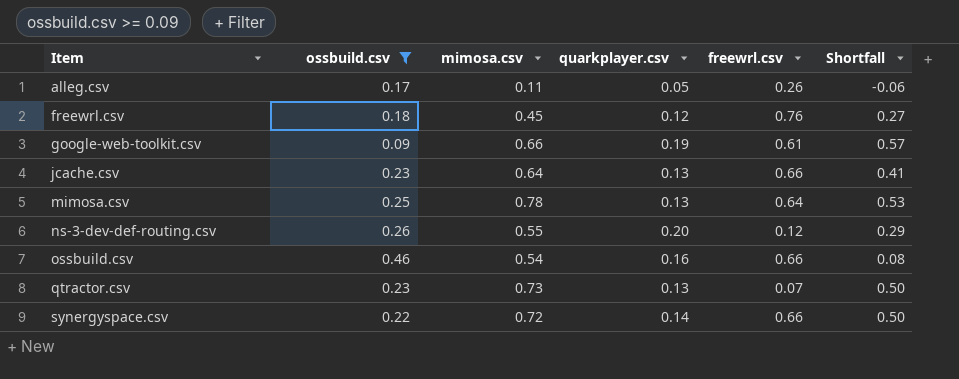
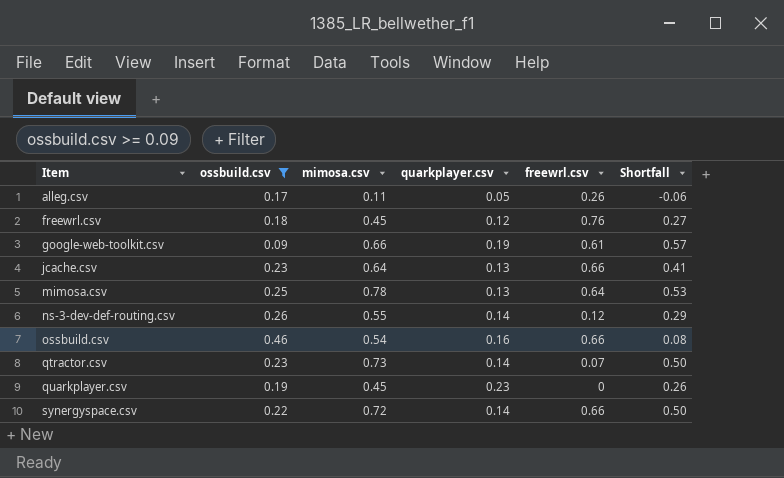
ns-3-dev-def-routing.csv | quarkplayer.csv: 0.20 -> 0.14
qtractor.csv | quarkplayer.csv: 0.13 -> 0.14
row quarkplayer.csv: none -> 0.19 | 0.45 | 0.23 | 0 | 0.26

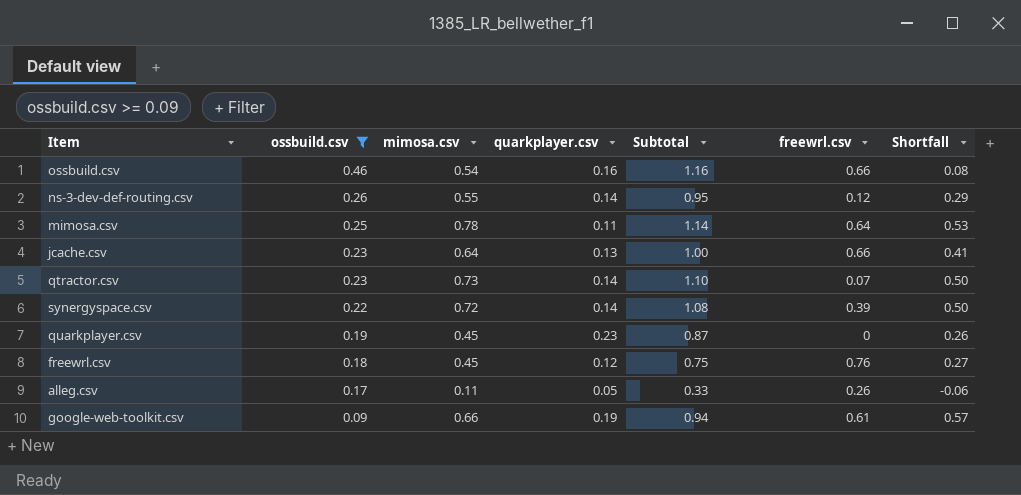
row order: Item ascending -> ossbuild.csv descending
column Subtotal | formula: none -> [ossbuild.csv] + [mimosa.csv] + [quarkplayer.csv]
mimosa.csv | quarkplayer.csv: 0.13 -> 0.11
synergyspace.csv | freewrl.csv: 0.66 -> 0.39

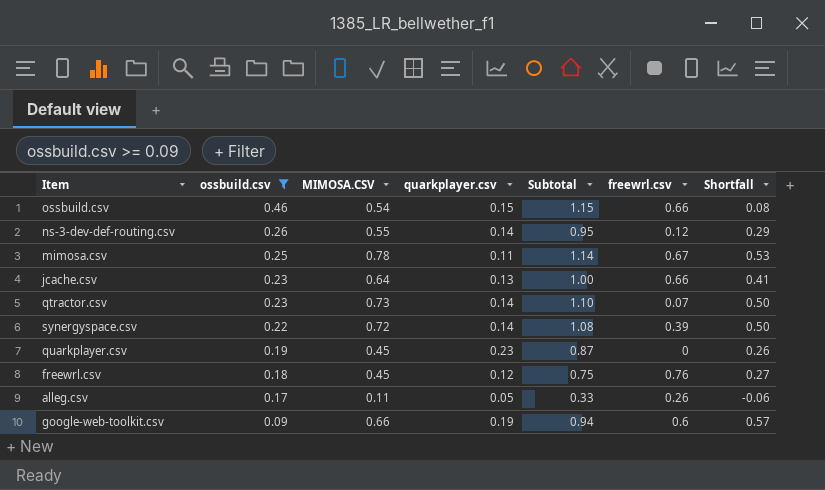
column name: mimosa.csv -> MIMOSA.CSV
ossbuild.csv | quarkplayer.csv: 0.16 -> 0.15
ossbuild.csv | Subtotal: 1.16 -> 1.15
mimosa.csv | freewrl.csv: 0.64 -> 0.67
google-web-toolkit.csv | freewrl.csv: 0.61 -> 0.6

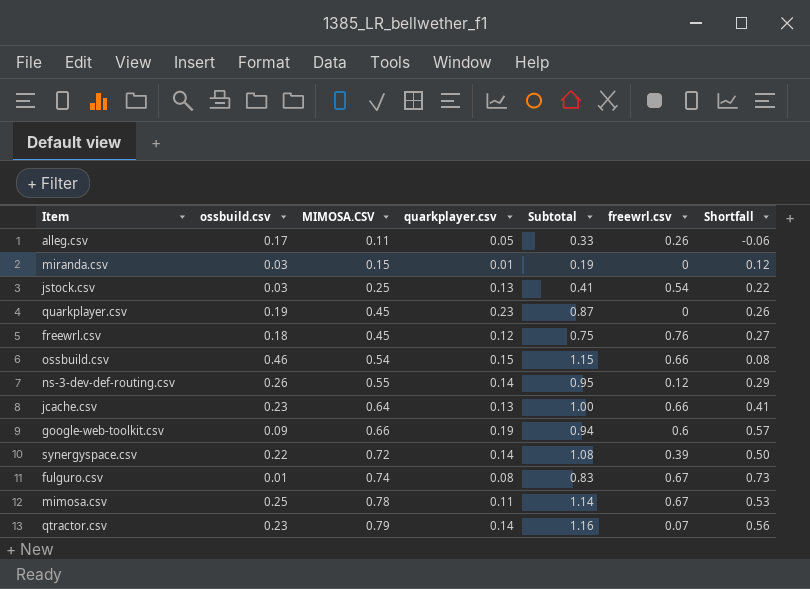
filter: ossbuild.csv >= 0.09 -> none
row order: ossbuild.csv descending -> MIMOSA.CSV ascending
qtractor.csv | MIMOSA.CSV: 0.73 -> 0.79
qtractor.csv | Subtotal: 1.10 -> 1.16
qtractor.csv | Shortfall: 0.50 -> 0.56

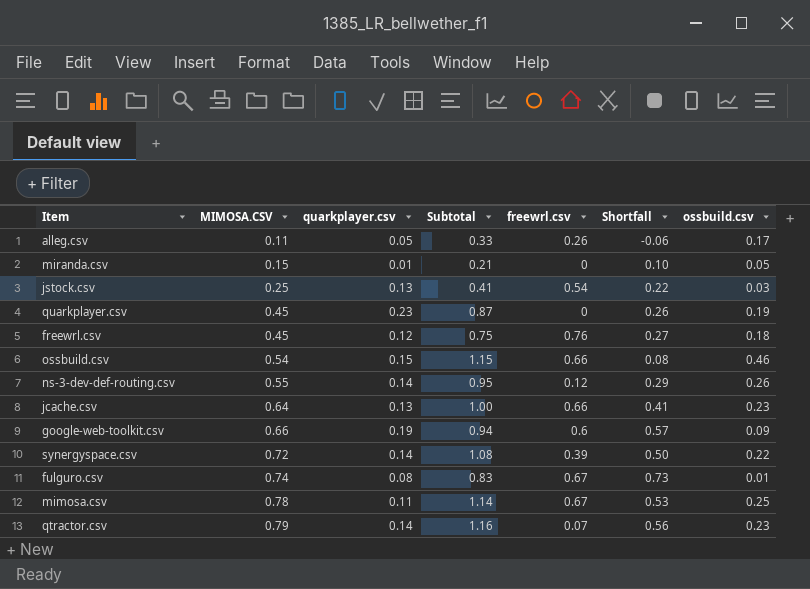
column ossbuild.csv | position: 2 -> 7
miranda.csv | Subtotal: 0.19 -> 0.21
miranda.csv | Shortfall: 0.12 -> 0.10
miranda.csv | ossbuild.csv: 0.03 -> 0.05

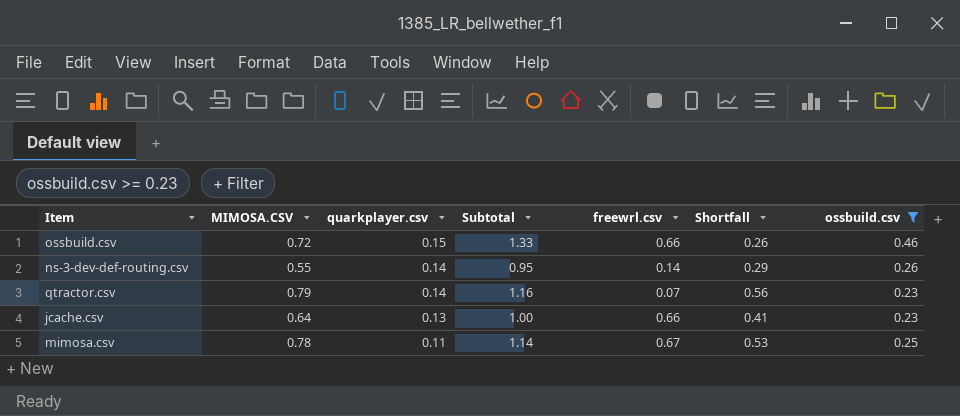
filter: none -> ossbuild.csv >= 0.23
row order: MIMOSA.CSV ascending -> quarkplayer.csv descending
ossbuild.csv | MIMOSA.CSV: 0.54 -> 0.72
ossbuild.csv | Subtotal: 1.15 -> 1.33
ossbuild.csv | Shortfall: 0.08 -> 0.26
ns-3-dev-def-routing.csv | freewrl.csv: 0.12 -> 0.14

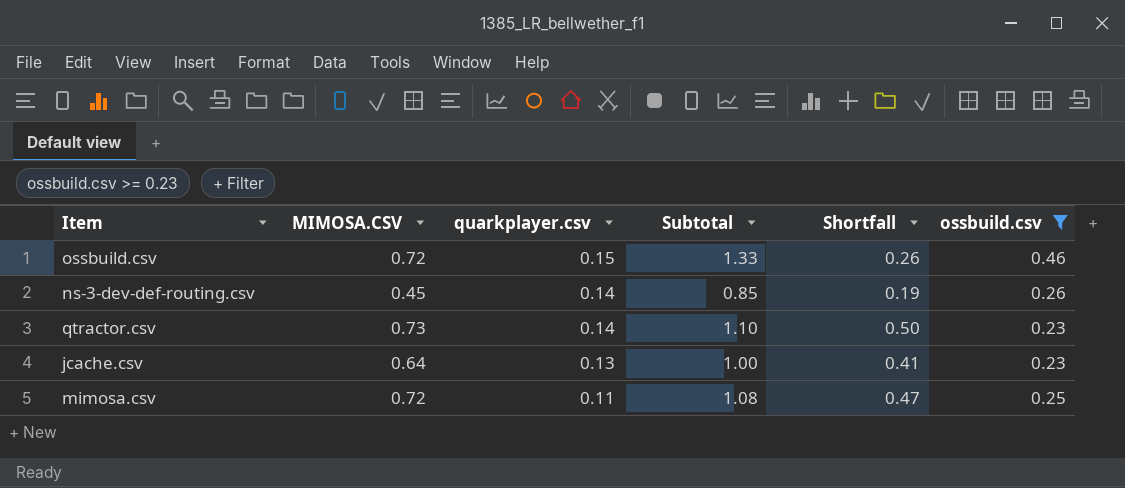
column freewrl.csv | position: 5 -> none
ns-3-dev-def-routing.csv | MIMOSA.CSV: 0.55 -> 0.45
ns-3-dev-def-routing.csv | Subtotal: 0.95 -> 0.85
ns-3-dev-def-routing.csv | Shortfall: 0.29 -> 0.19
qtractor.csv | MIMOSA.CSV: 0.79 -> 0.73
qtractor.csv | Subtotal: 1.16 -> 1.10
qtractor.csv | Shortfall: 0.56 -> 0.50
mimosa.csv | MIMOSA.CSV: 0.78 -> 0.72
mimosa.csv | Subtotal: 1.14 -> 1.08
mimosa.csv | Shortfall: 0.53 -> 0.47

